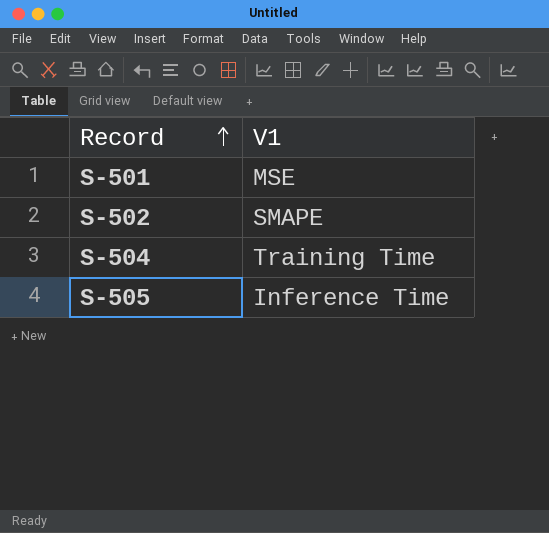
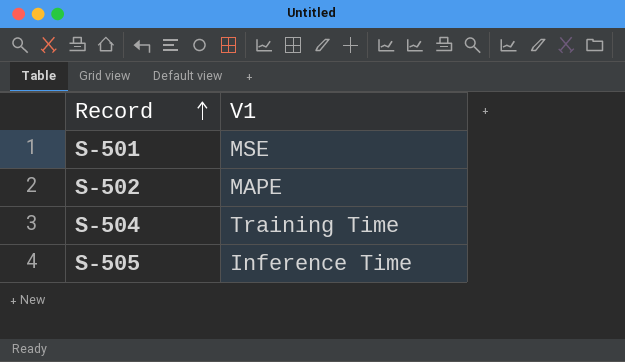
S-502 | V1: SMAPE -> MAPE

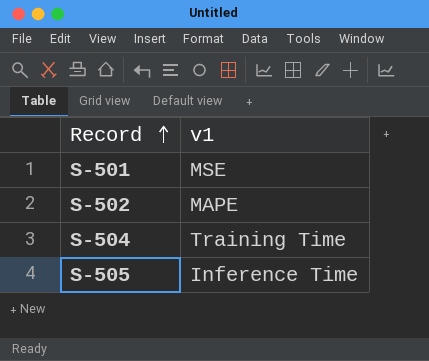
column name: V1 -> v1

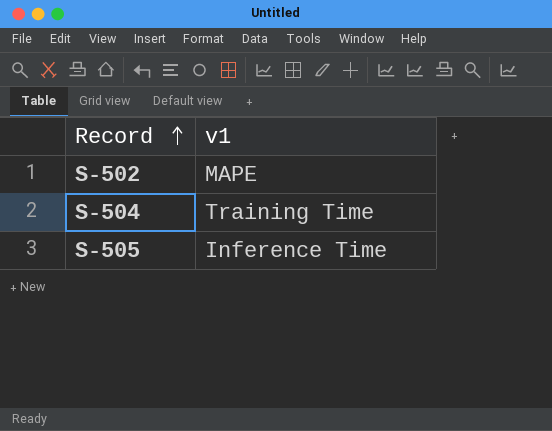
row S-501: MSE -> none

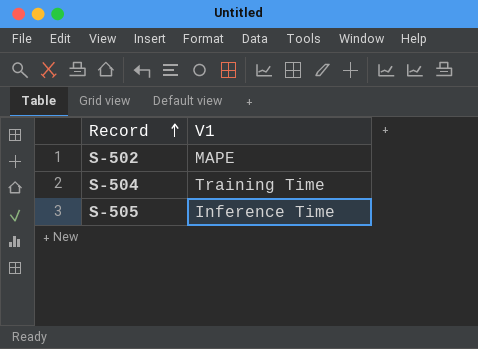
column name: v1 -> V1

